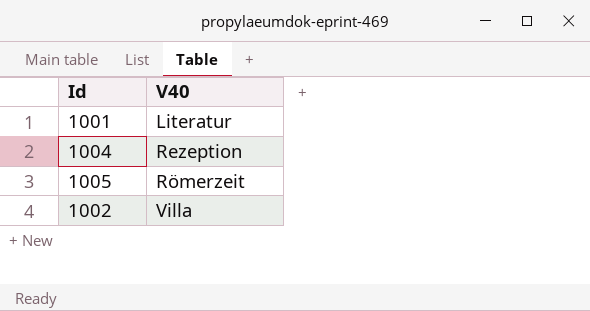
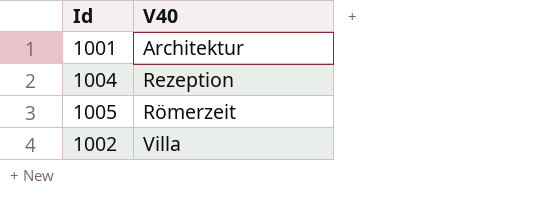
1001 | V40: Literatur -> Architektur

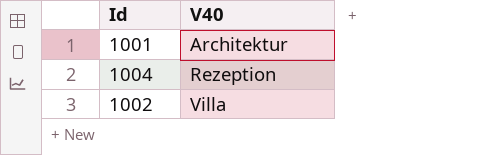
row 1005: Römerzeit -> none

